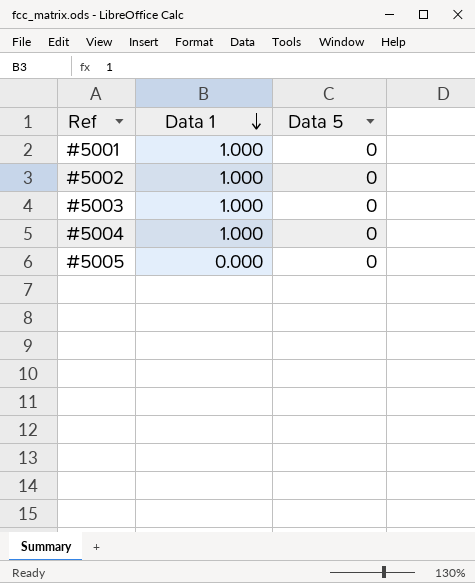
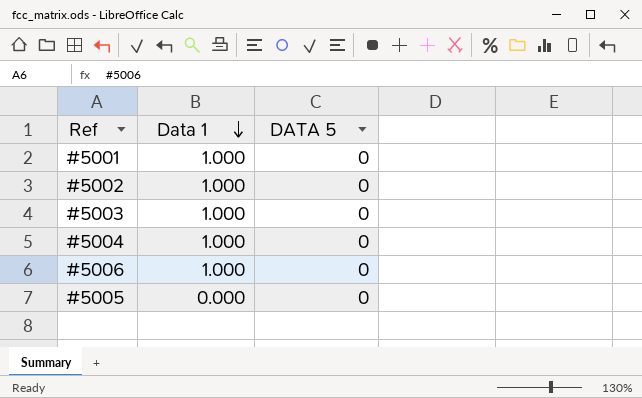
column name: Data 5 -> DATA 5
row #5006: none -> 1.000 | 0

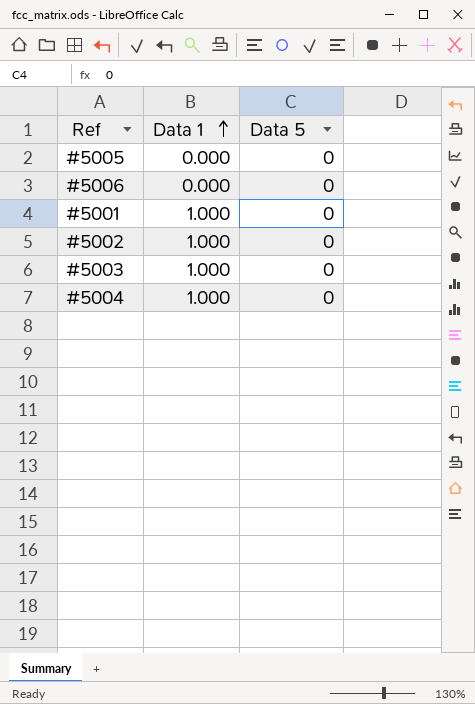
row order: Data 1 descending -> Data 1 ascending
column name: DATA 5 -> Data 5
#5006 | Data 1: 1.000 -> 0.000

